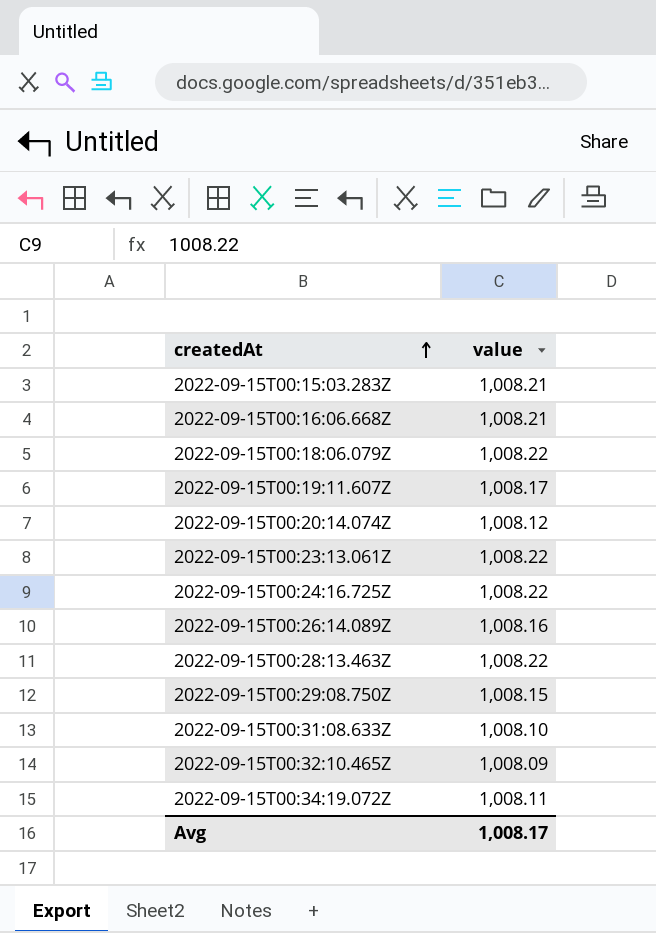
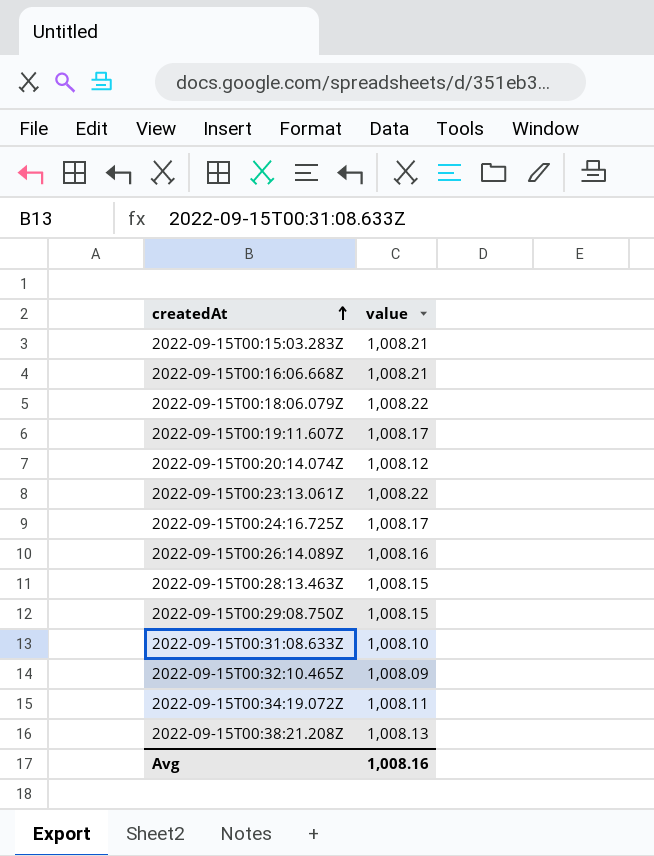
2022-09-15T00:24:16.725Z | value: 1,008.22 -> 1,008.17
2022-09-15T00:28:13.463Z | value: 1,008.22 -> 1,008.15
row 2022-09-15T00:38:21.208Z: none -> 1,008.13
Avg | value: 1,008.17 -> 1,008.16

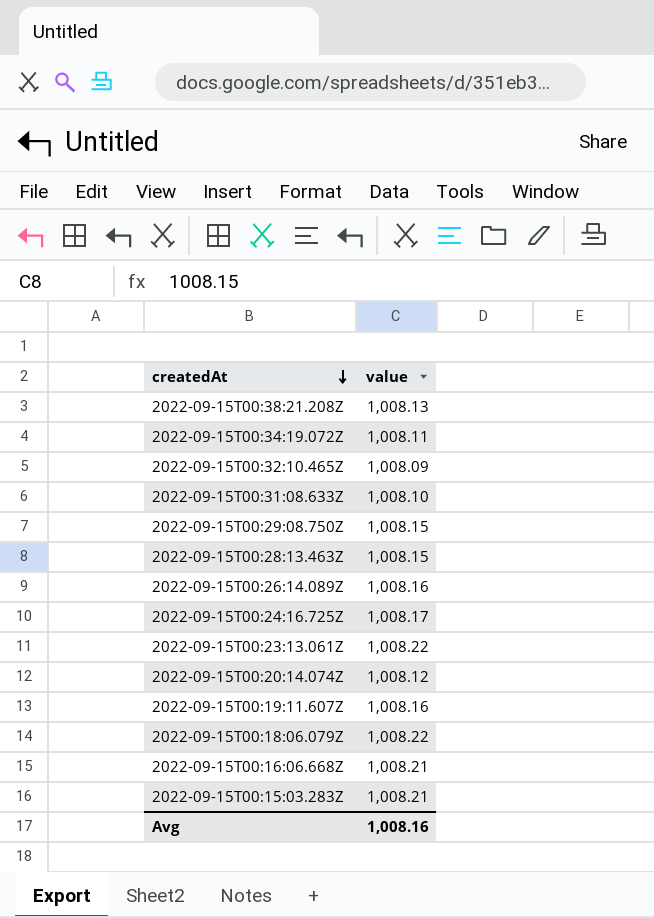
row order: createdAt ascending -> createdAt descending
2022-09-15T00:19:11.607Z | value: 1,008.17 -> 1,008.16

